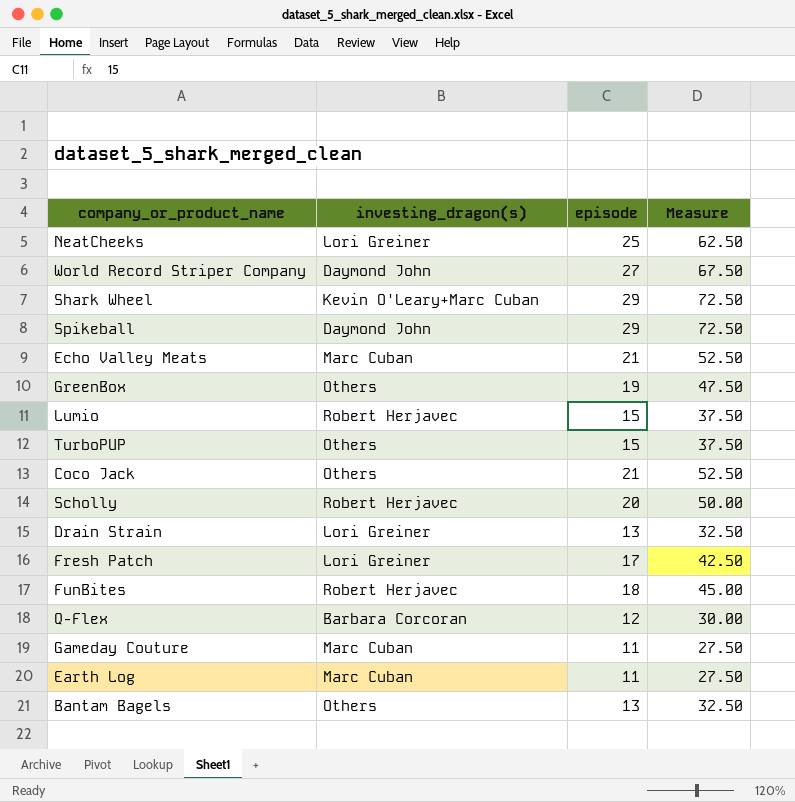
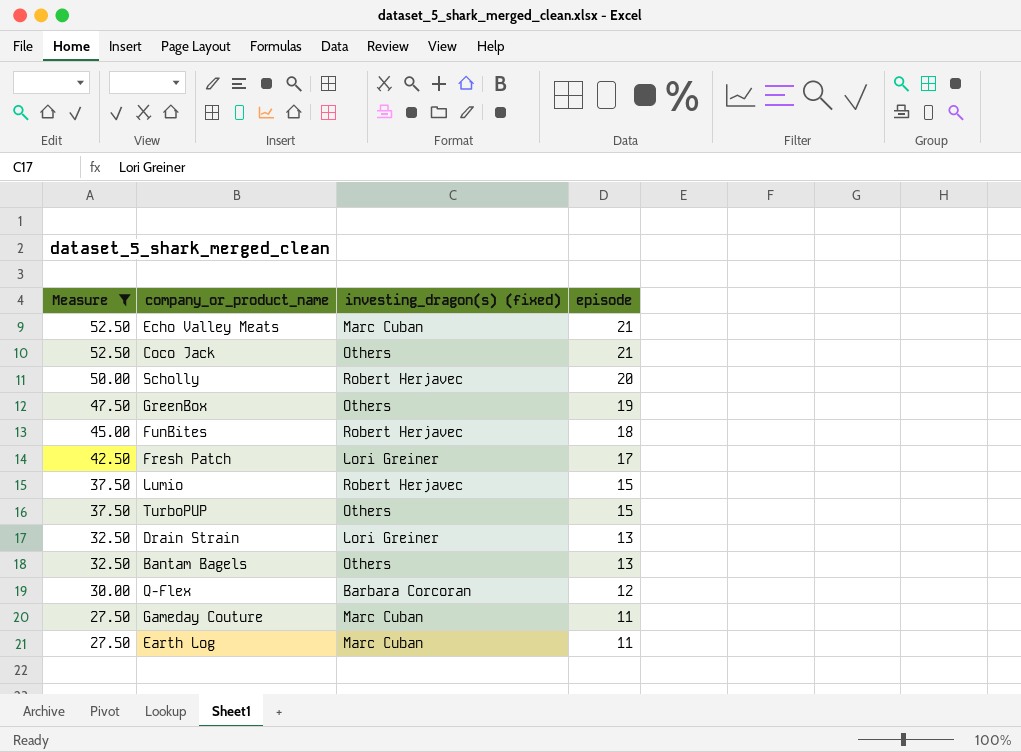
filter: none -> Measure <= 52.50
row order: none -> Measure descending
column Measure | position: 4 -> 1
column name: investing_dragon(s) -> investing_dragon(s) (fixed)

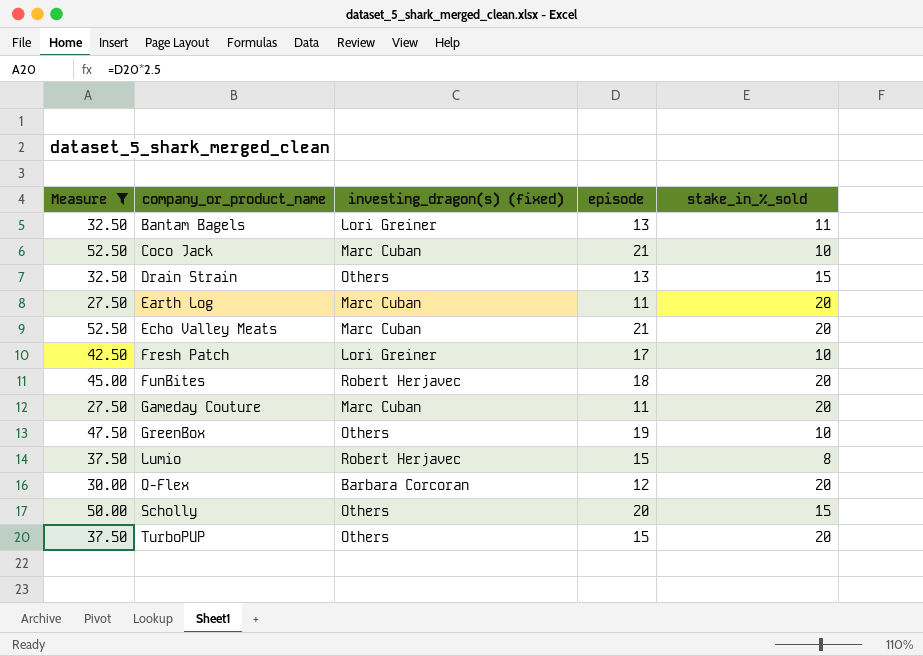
row order: Measure descending -> company_or_product_name ascending
column stake_in_%_sold | position: none -> 5
Bantam Bagels | investing_dragon(s) (fixed): Others -> Lori Greiner
Coco Jack | investing_dragon(s) (fixed): Others -> Marc Cuban
Drain Strain | investing_dragon(s) (fixed): Lori Greiner -> Others
Scholly | investing_dragon(s) (fixed): Robert Herjavec -> Others

